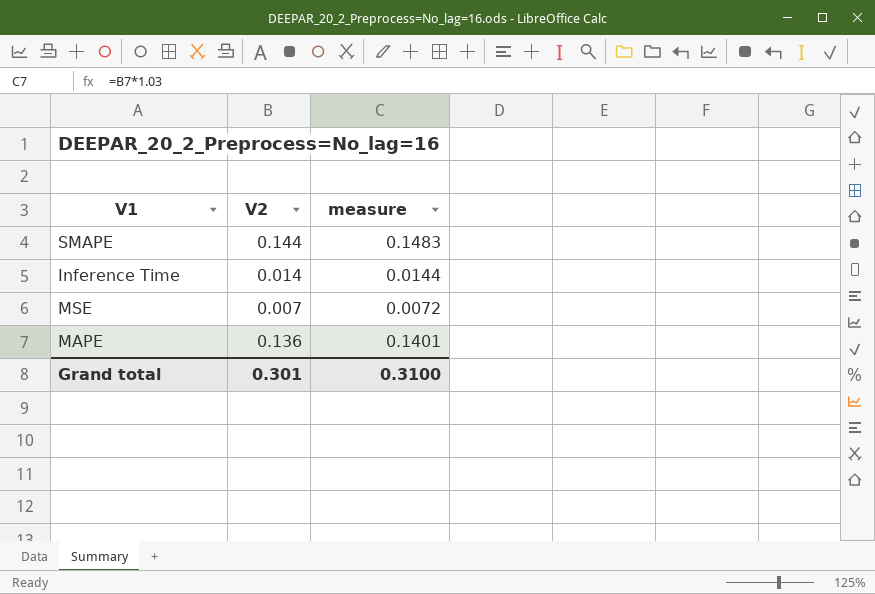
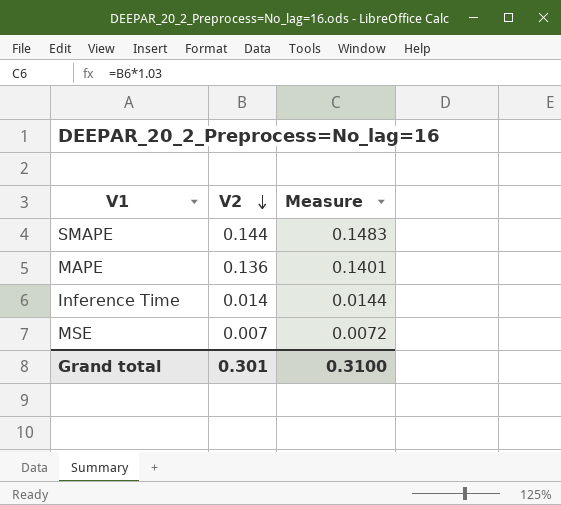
row order: none -> V2 descending
column name: measure -> Measure

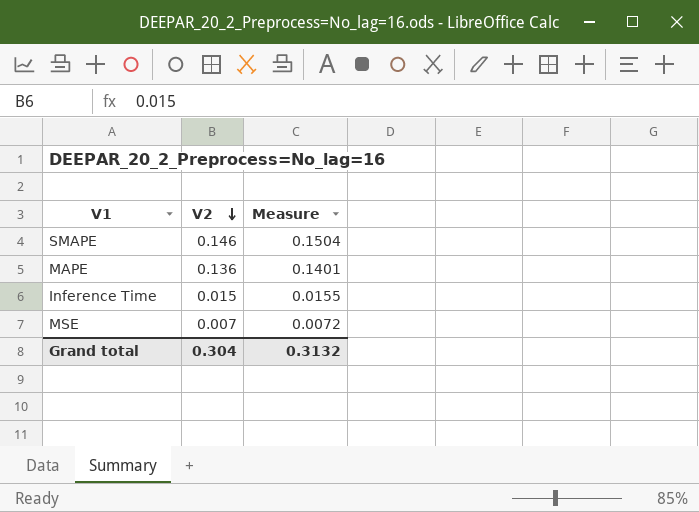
SMAPE | V2: 0.144 -> 0.146
SMAPE | Measure: 0.1483 -> 0.1504
Inference Time | V2: 0.014 -> 0.015
Inference Time | Measure: 0.0144 -> 0.0155
Grand total | V2: 0.301 -> 0.304
Grand total | Measure: 0.3100 -> 0.3132

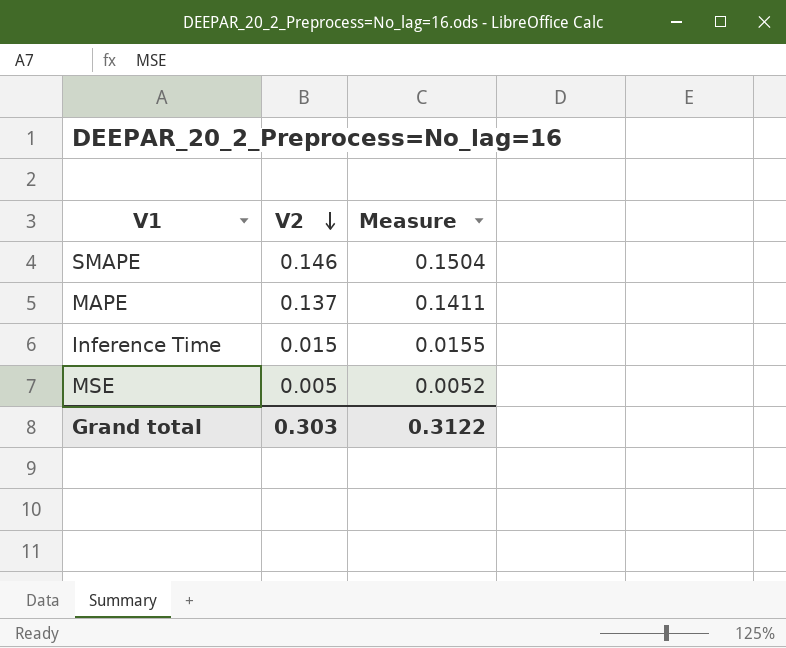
MAPE | V2: 0.136 -> 0.137
MAPE | Measure: 0.1401 -> 0.1411
MSE | V2: 0.007 -> 0.005
MSE | Measure: 0.0072 -> 0.0052
Grand total | V2: 0.304 -> 0.303
Grand total | Measure: 0.3132 -> 0.3122

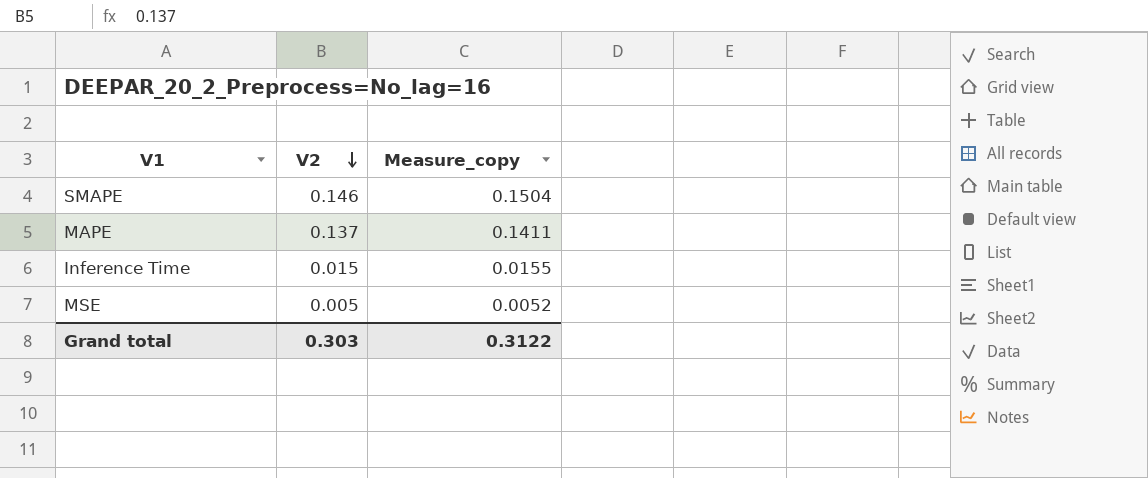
column name: Measure -> Measure_copy

